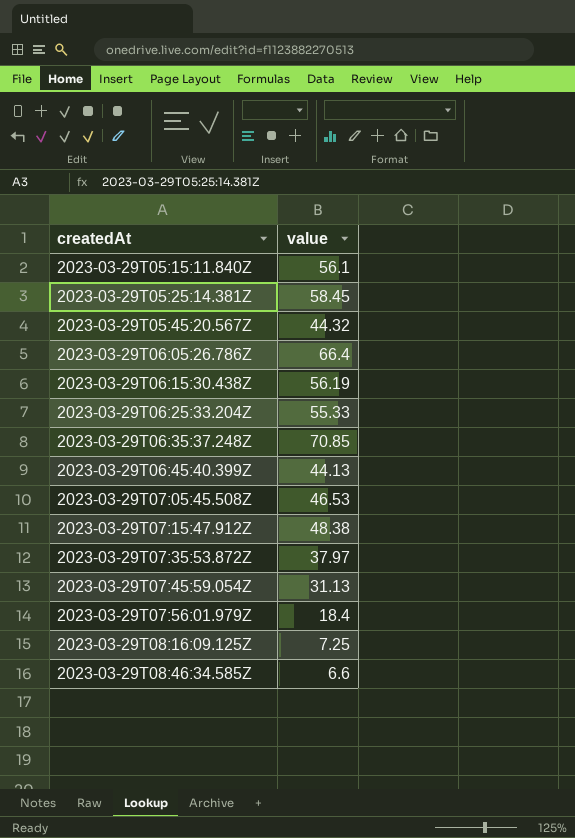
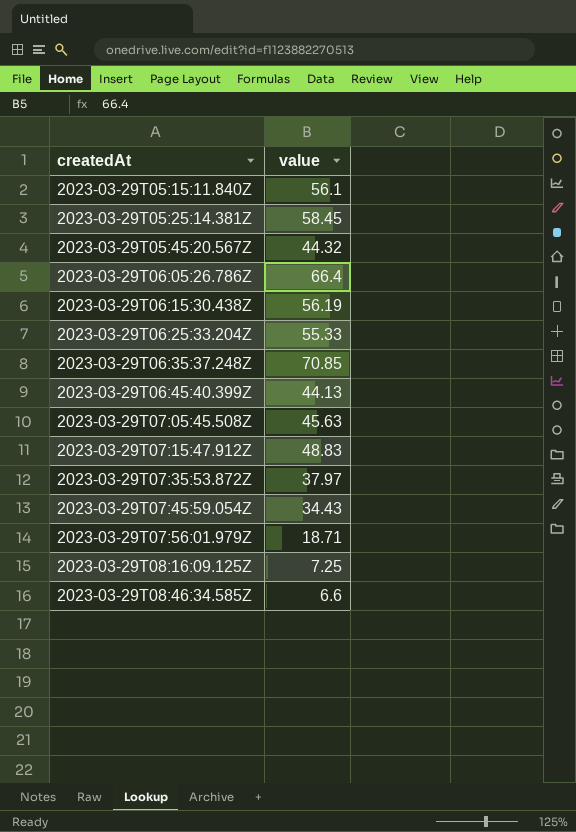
2023-03-29T07:05:45.508Z | value: 46.53 -> 45.63
2023-03-29T07:15:47.912Z | value: 48.38 -> 48.83
2023-03-29T07:45:59.054Z | value: 31.13 -> 34.43
2023-03-29T07:56:01.979Z | value: 18.4 -> 18.71

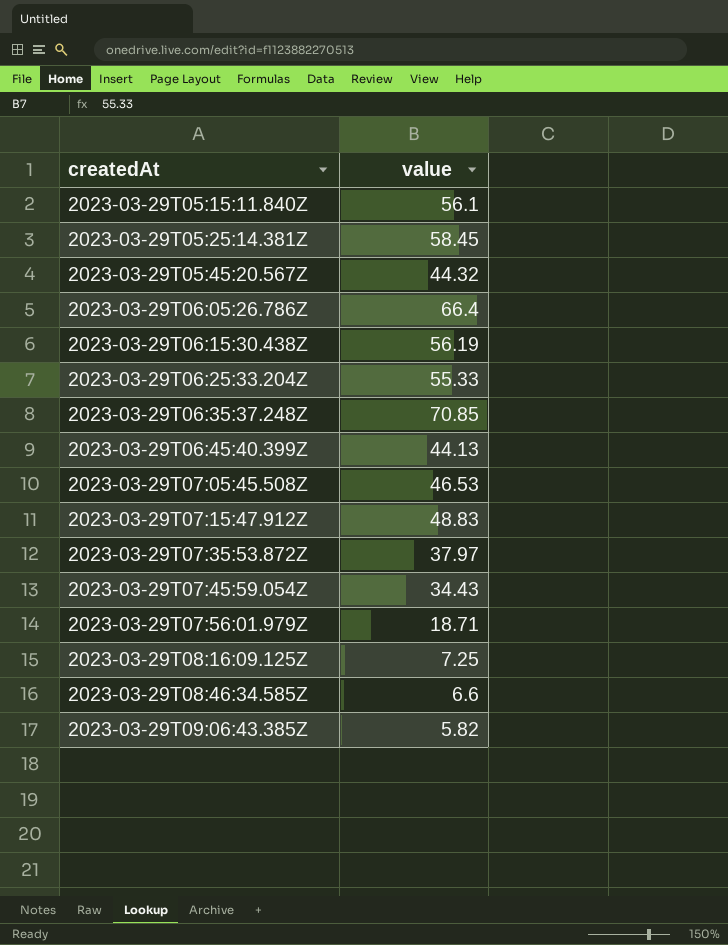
2023-03-29T07:05:45.508Z | value: 45.63 -> 46.53
row 2023-03-29T09:06:43.385Z: none -> 5.82

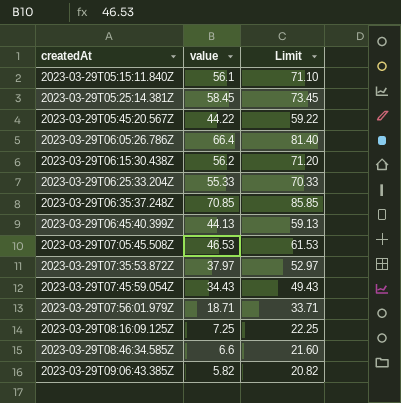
column Limit | formula: none -> [value] + 15
row 2023-03-29T07:15:47.912Z: 48.83 -> none
2023-03-29T05:45:20.567Z | value: 44.32 -> 44.22
2023-03-29T06:15:30.438Z | value: 56.19 -> 56.2

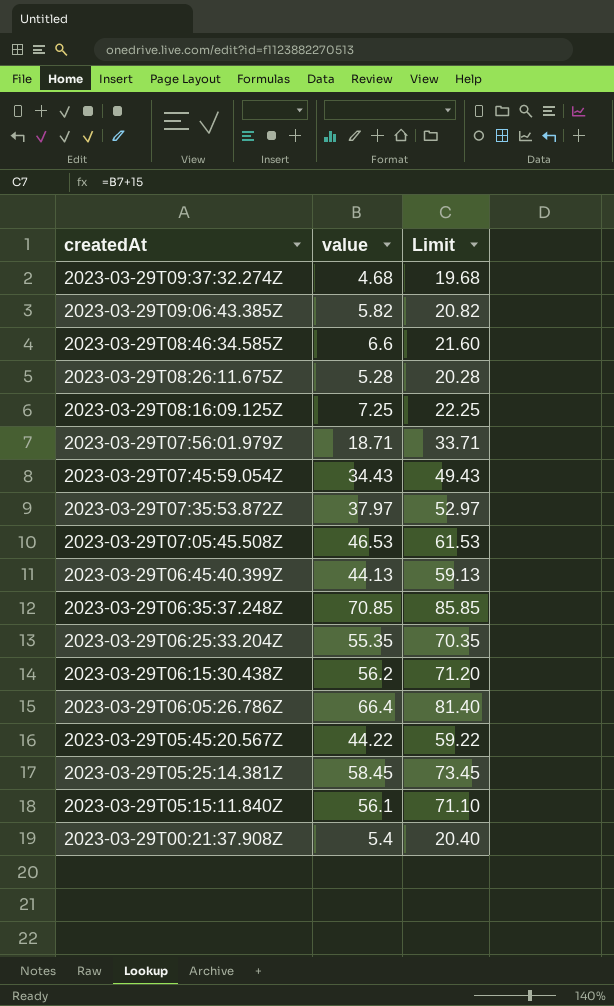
row order: createdAt ascending -> createdAt descending
row 2023-03-29T09:37:32.274Z: none -> 4.68 | 19.68
row 2023-03-29T08:26:11.675Z: none -> 5.28 | 20.28
2023-03-29T06:25:33.204Z | value: 55.33 -> 55.35
2023-03-29T06:25:33.204Z | Limit: 70.33 -> 70.35
row 2023-03-29T00:21:37.908Z: none -> 5.4 | 20.40

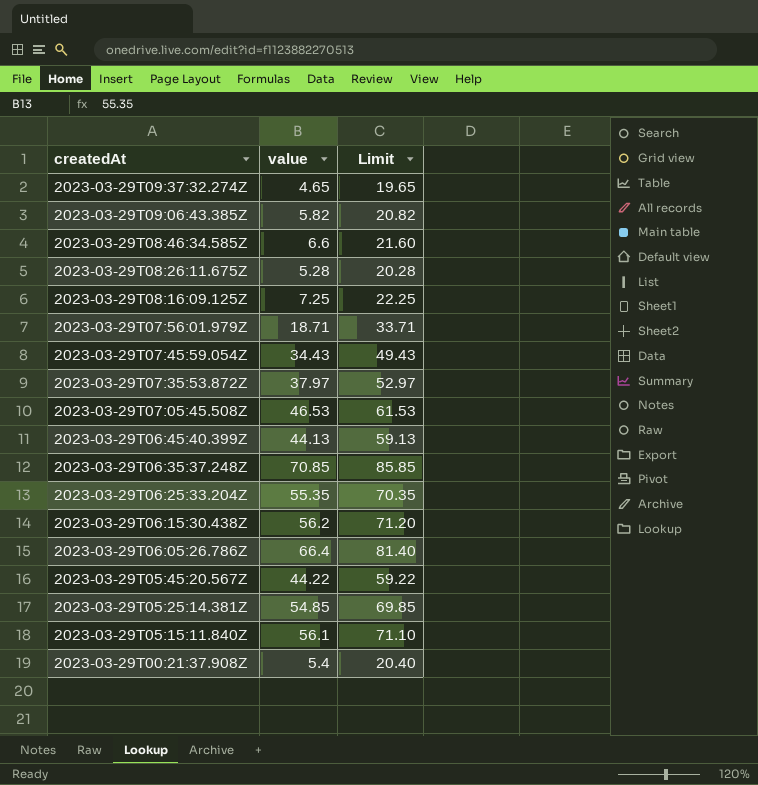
2023-03-29T09:37:32.274Z | value: 4.68 -> 4.65
2023-03-29T09:37:32.274Z | Limit: 19.68 -> 19.65
2023-03-29T05:25:14.381Z | value: 58.45 -> 54.85
2023-03-29T05:25:14.381Z | Limit: 73.45 -> 69.85

